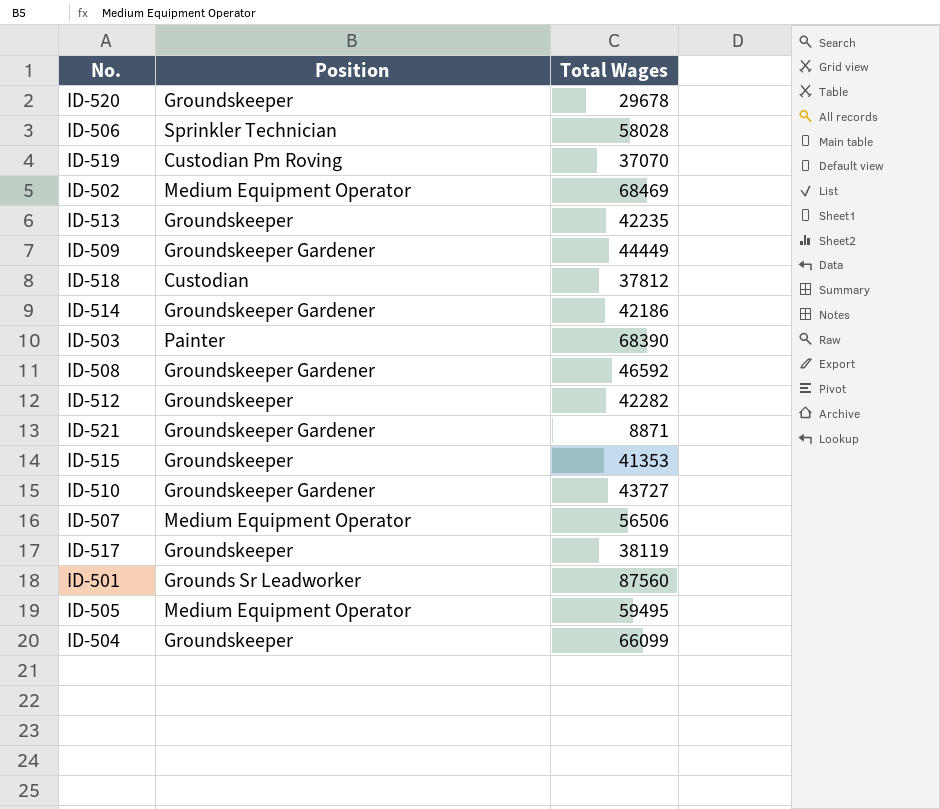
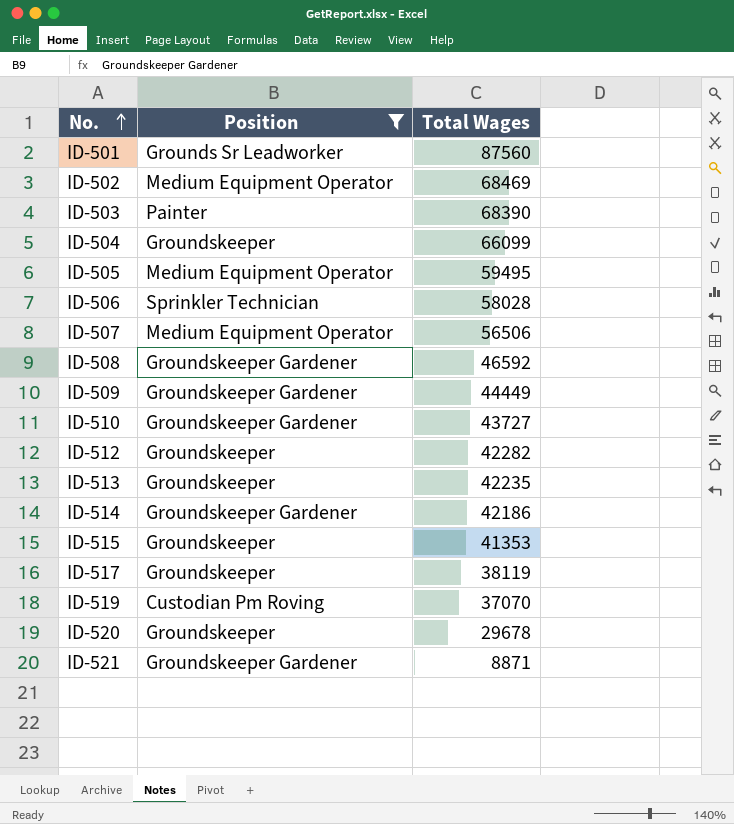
filter: none -> Position != Custodian
row order: none -> No. ascending

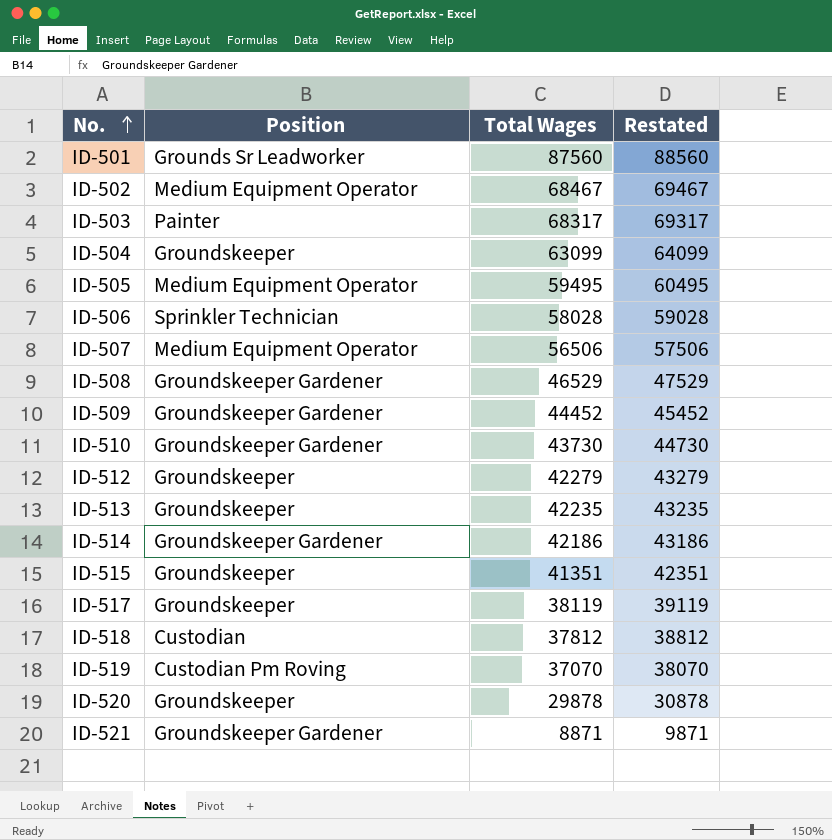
filter: Position != Custodian -> none
column Restated | formula: none -> [Total Wages] + 1000
ID-502 | Total Wages: 68469 -> 68467
ID-503 | Total Wages: 68390 -> 68317
ID-504 | Total Wages: 66099 -> 63099
ID-508 | Total Wages: 46592 -> 46529
ID-509 | Total Wages: 44449 -> 44452
ID-510 | Total Wages: 43727 -> 43730
ID-512 | Total Wages: 42282 -> 42279
ID-515 | Total Wages: 41353 -> 41351
ID-520 | Total Wages: 29678 -> 29878

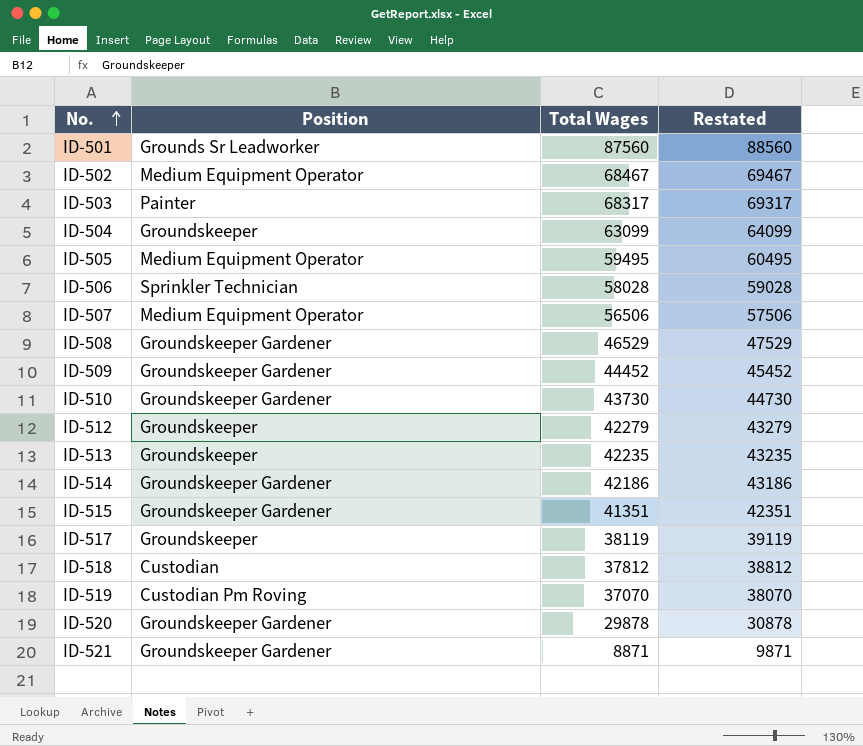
ID-515 | Position: Groundskeeper -> Groundskeeper Gardener
ID-520 | Position: Groundskeeper -> Groundskeeper Gardener

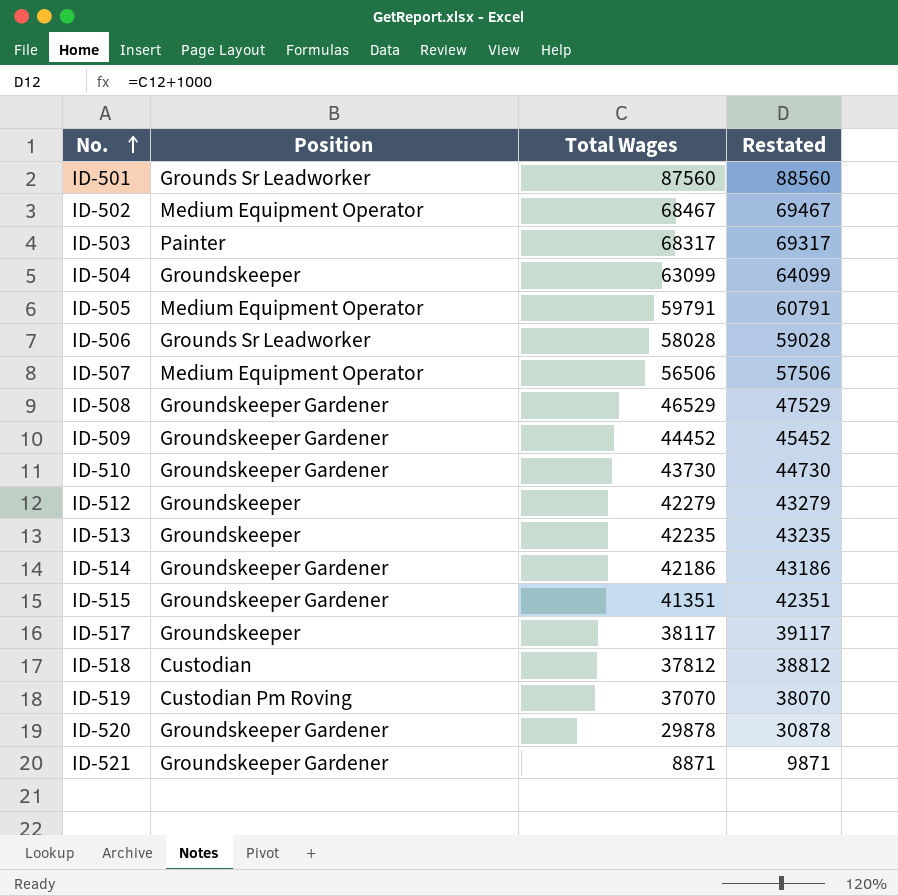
ID-505 | Total Wages: 59495 -> 59791
ID-505 | Restated: 60495 -> 60791
ID-506 | Position: Sprinkler Technician -> Grounds Sr Leadworker
ID-517 | Total Wages: 38119 -> 38117
ID-517 | Restated: 39119 -> 39117

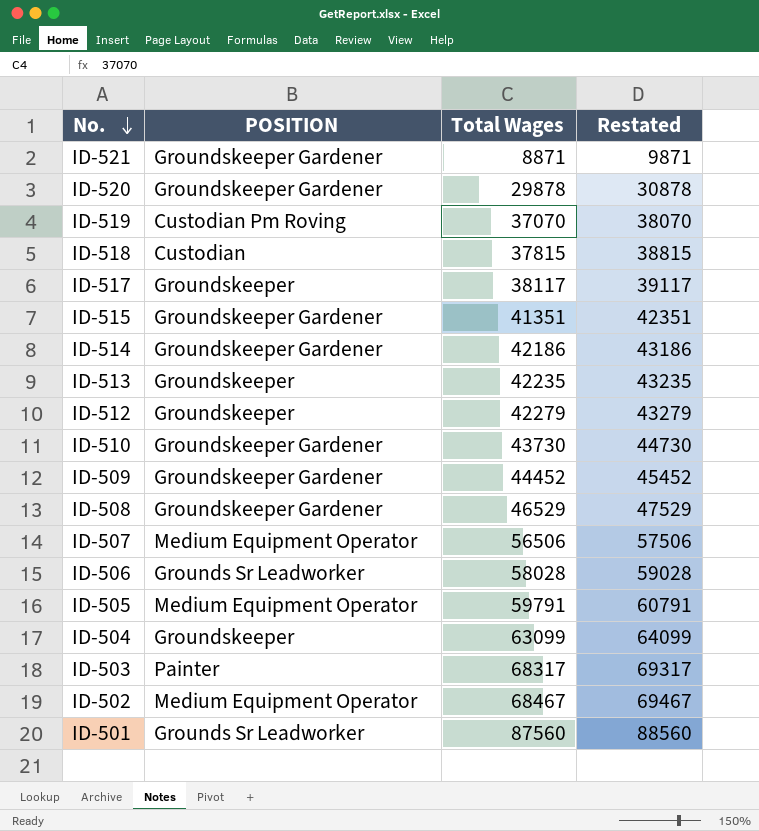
row order: No. ascending -> No. descending
column name: Position -> POSITION
ID-518 | Total Wages: 37812 -> 37815
ID-518 | Restated: 38812 -> 38815

